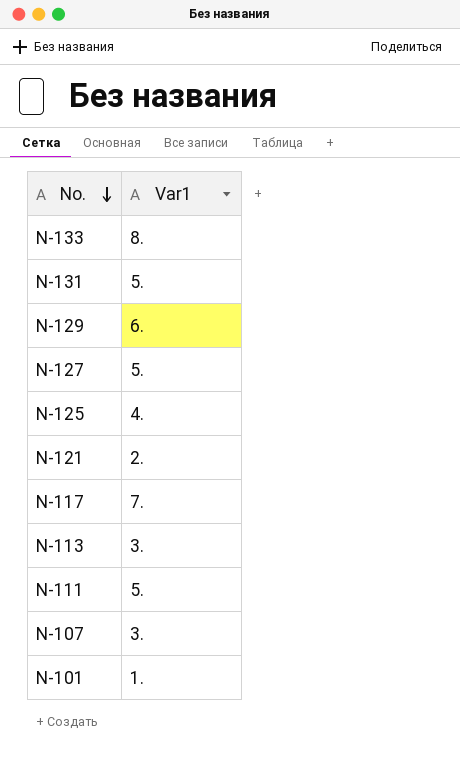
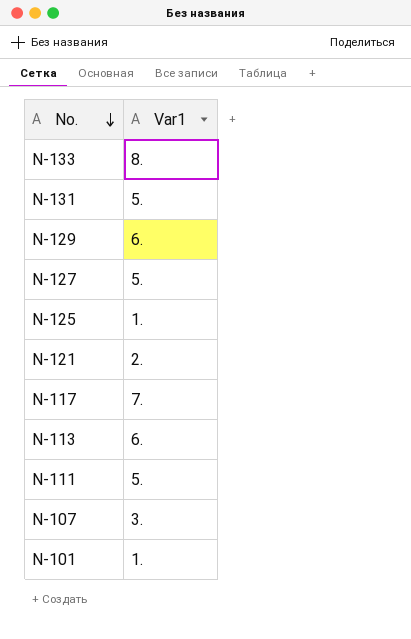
N-125 | Var1: 4. -> 1.
N-113 | Var1: 3. -> 6.

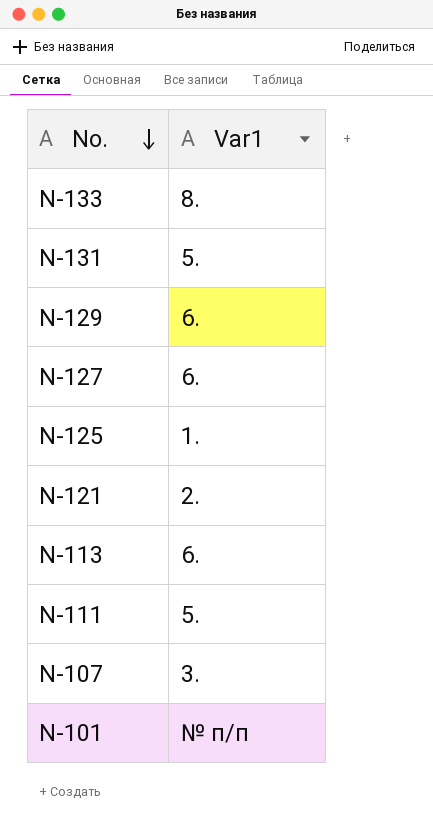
row N-117: 7. -> none
N-127 | Var1: 5. -> 6.
N-101 | Var1: 1. -> № п/п

